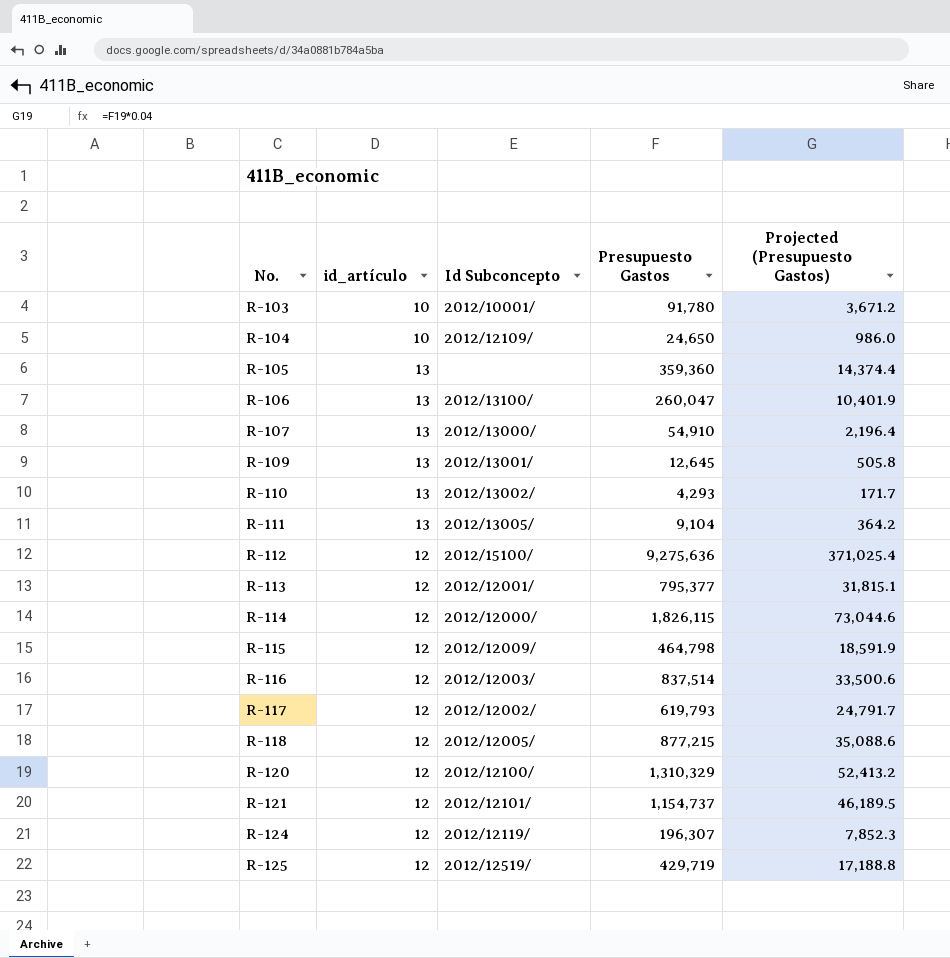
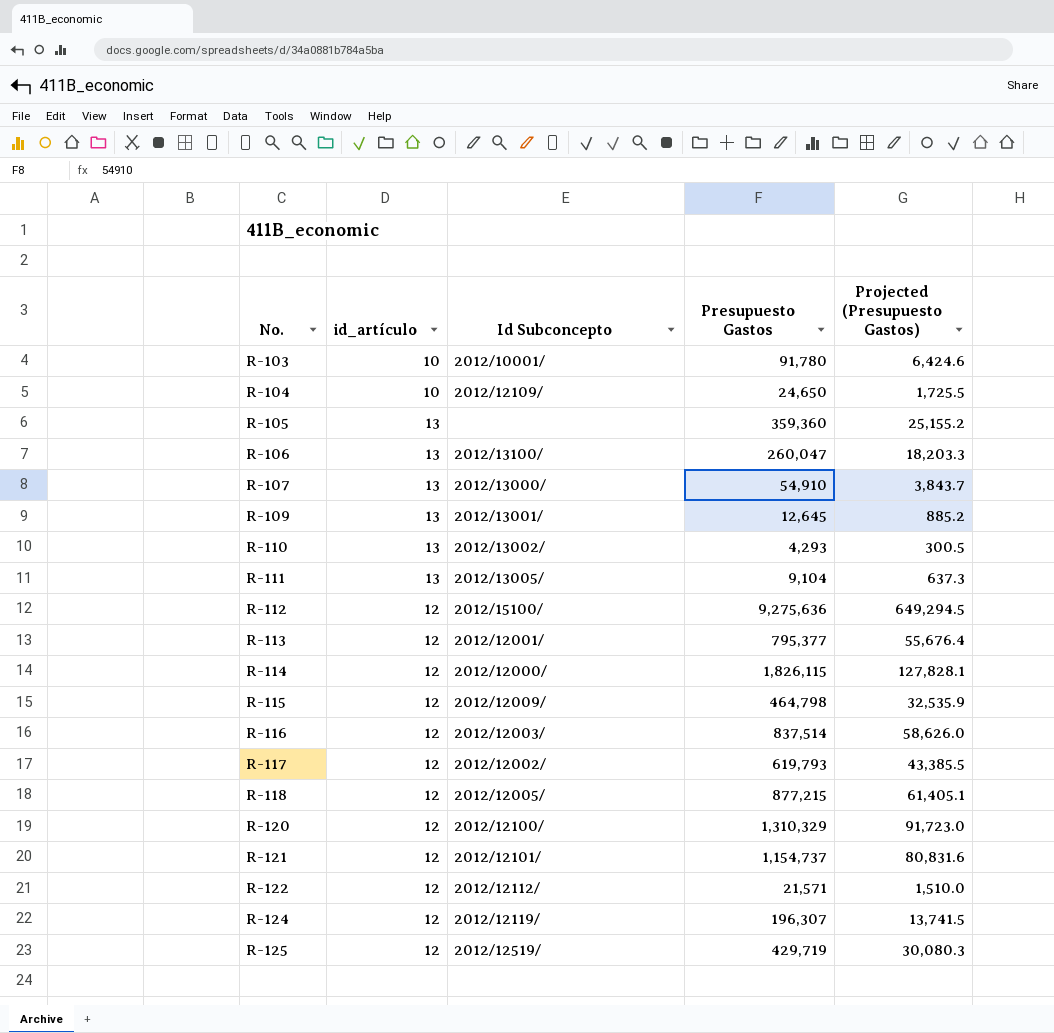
column Projected (Presupuesto Gastos) | formula: [Presupuesto Gastos] * 0.04 -> [Presupuesto Gastos] * 0.07
row R-122: none -> 12 | 2012/12112/ | 21,571 | 1,510.0

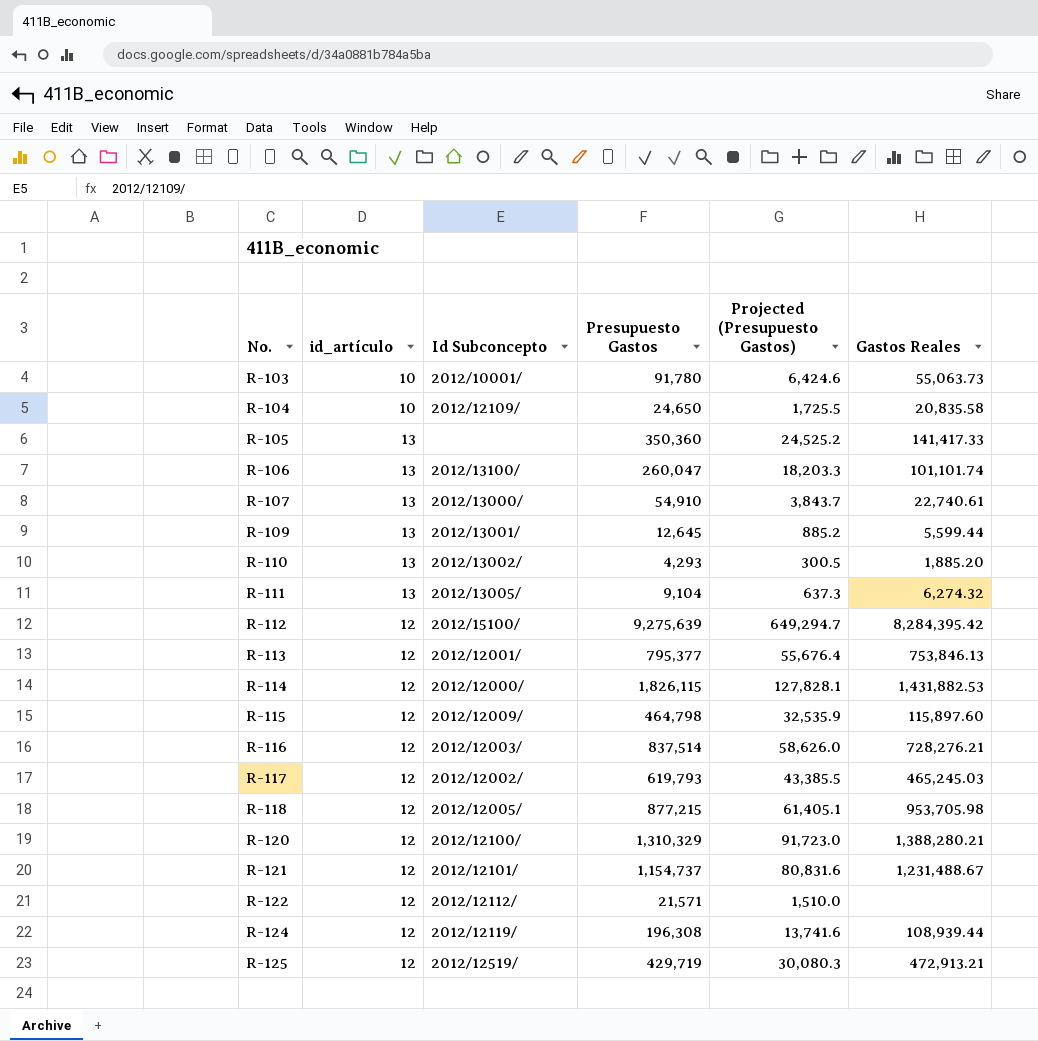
column Gastos Reales | position: none -> 6
R-105 | Presupuesto Gastos: 359,360 -> 350,360
R-105 | Projected (Presupuesto Gastos): 25,155.2 -> 24,525.2
R-112 | Presupuesto Gastos: 9,275,636 -> 9,275,639
R-112 | Projected (Presupuesto Gastos): 649,294.5 -> 649,294.7
R-124 | Presupuesto Gastos: 196,307 -> 196,308
R-124 | Projected (Presupuesto Gastos): 13,741.5 -> 13,741.6

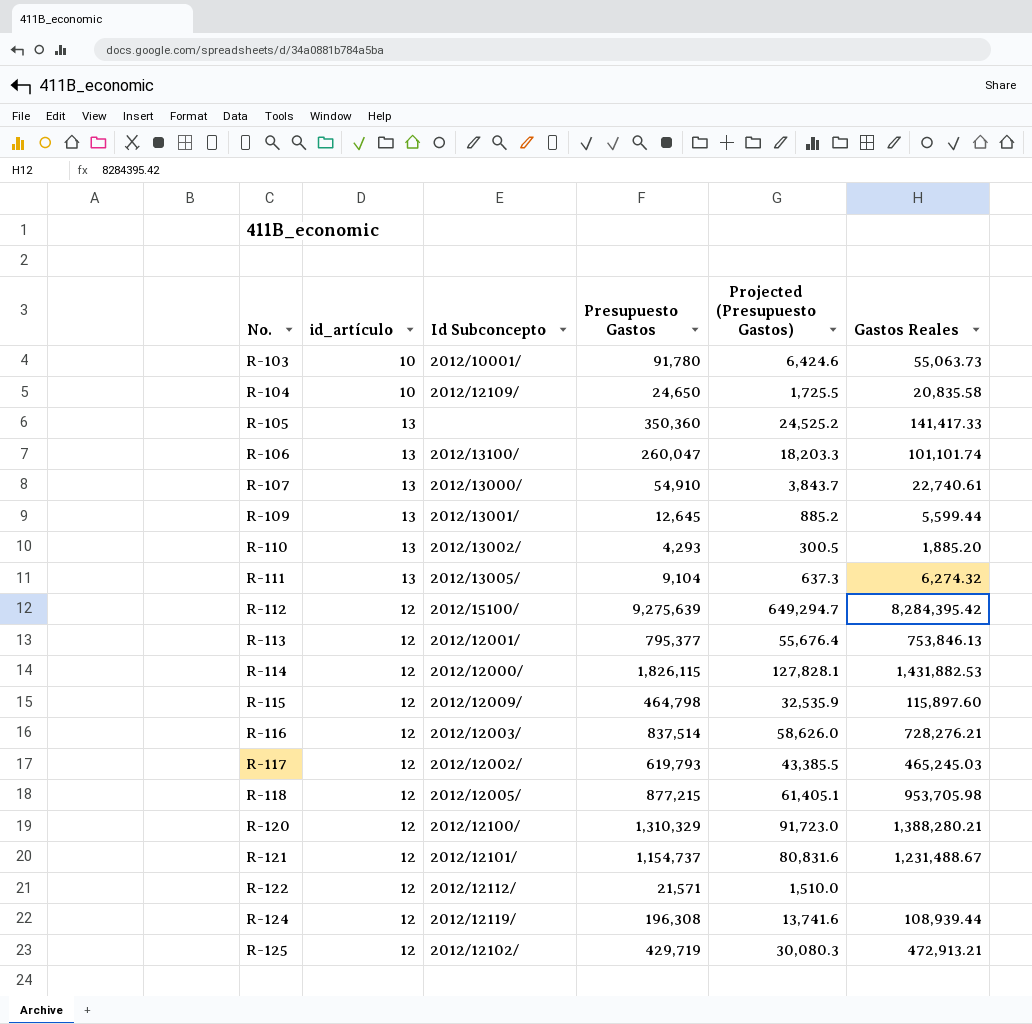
R-125 | Id Subconcepto: 2012/12519/ -> 2012/12102/

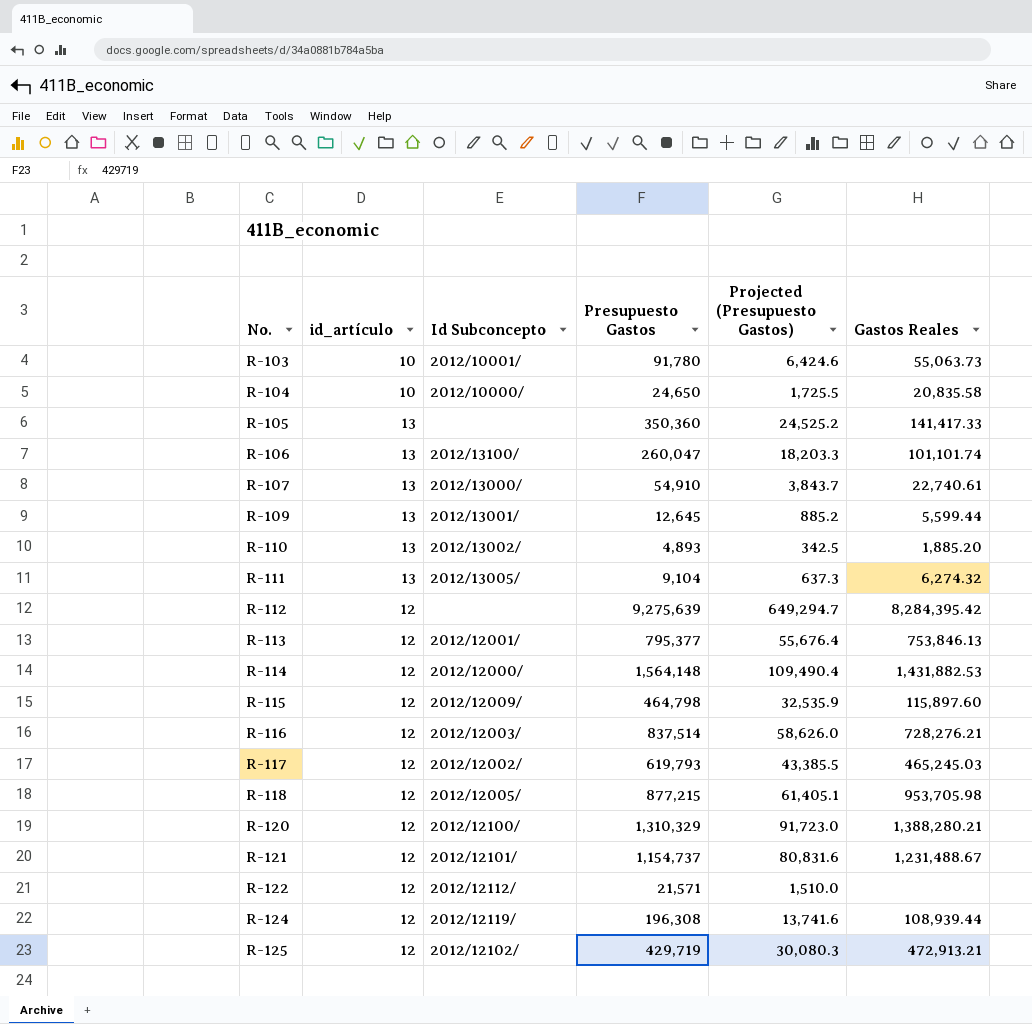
R-104 | Id Subconcepto: 2012/12109/ -> 2012/10000/
R-110 | Presupuesto Gastos: 4,293 -> 4,893
R-110 | Projected (Presupuesto Gastos): 300.5 -> 342.5
R-112 | Id Subconcepto: 2012/15100/ -> none
R-114 | Presupuesto Gastos: 1,826,115 -> 1,564,148
R-114 | Projected (Presupuesto Gastos): 127,828.1 -> 109,490.4

